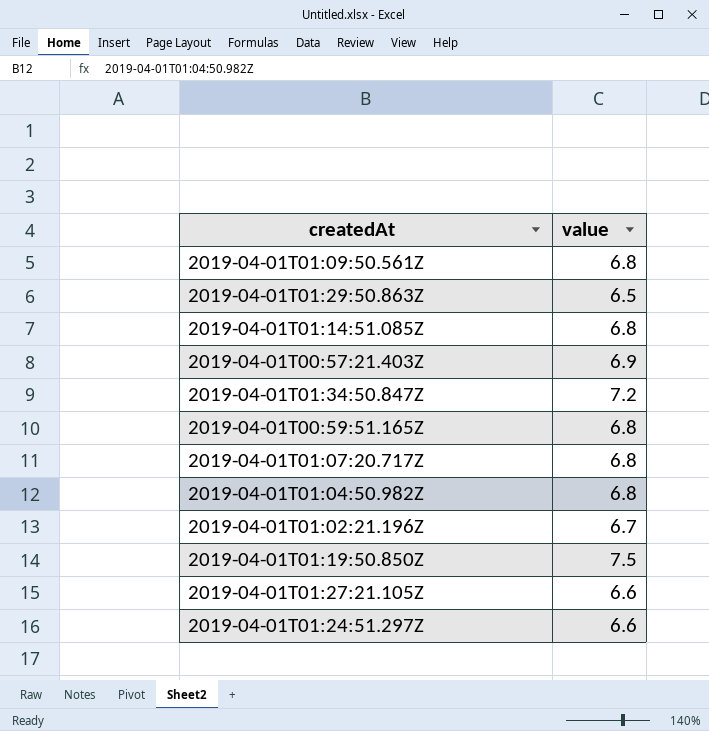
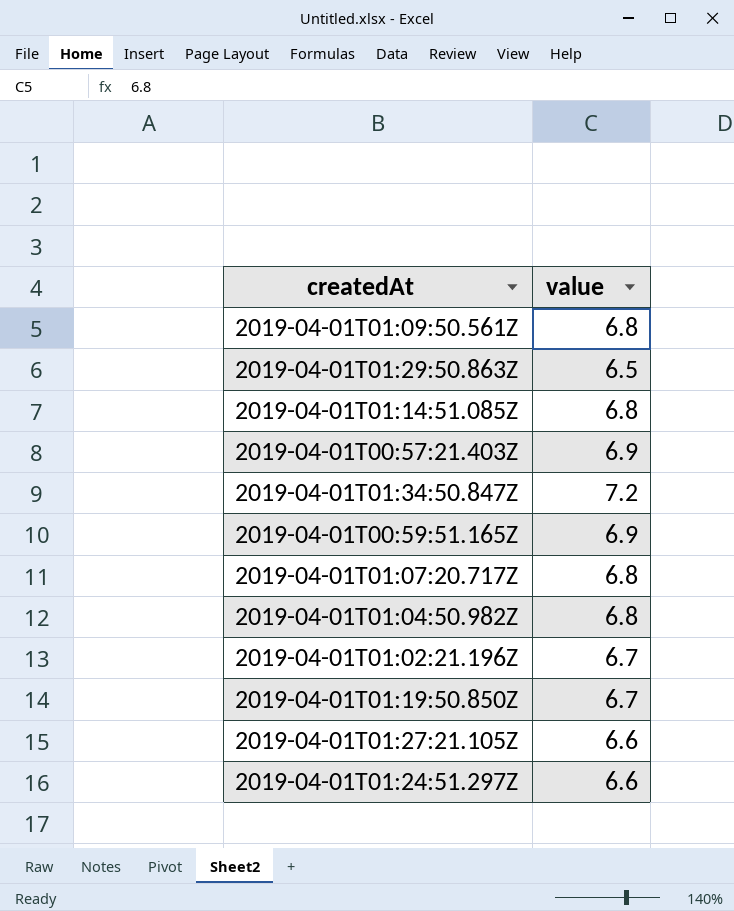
2019-04-01T00:59:51.165Z | value: 6.8 -> 6.9
2019-04-01T01:19:50.850Z | value: 7.5 -> 6.7

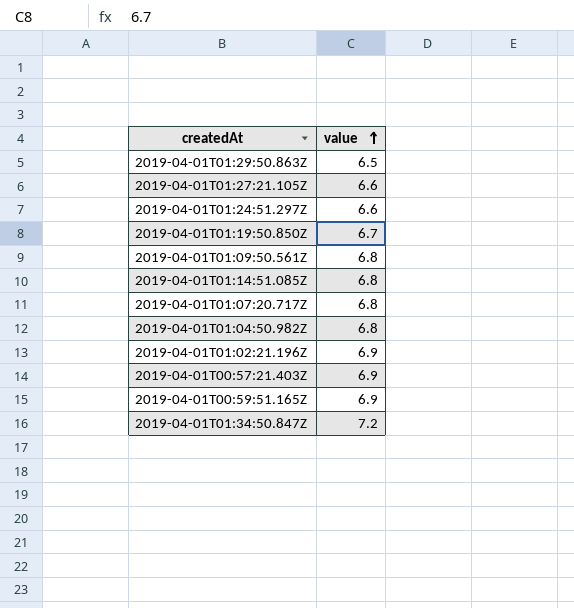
row order: none -> value ascending
2019-04-01T01:02:21.196Z | value: 6.7 -> 6.9

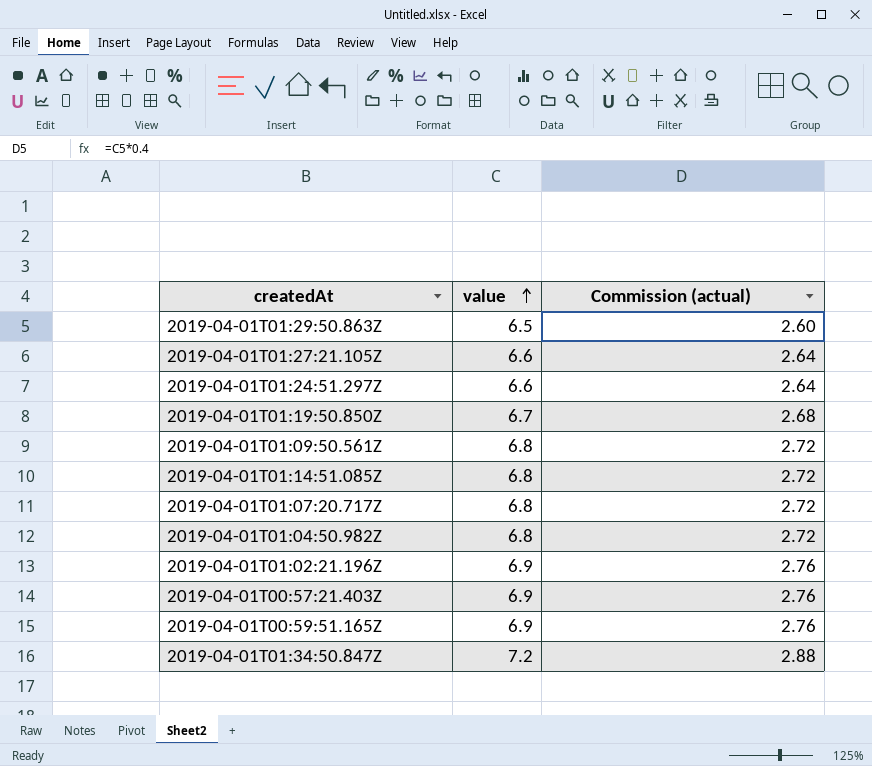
column Commission (actual) | formula: none -> [value] * 0.4

